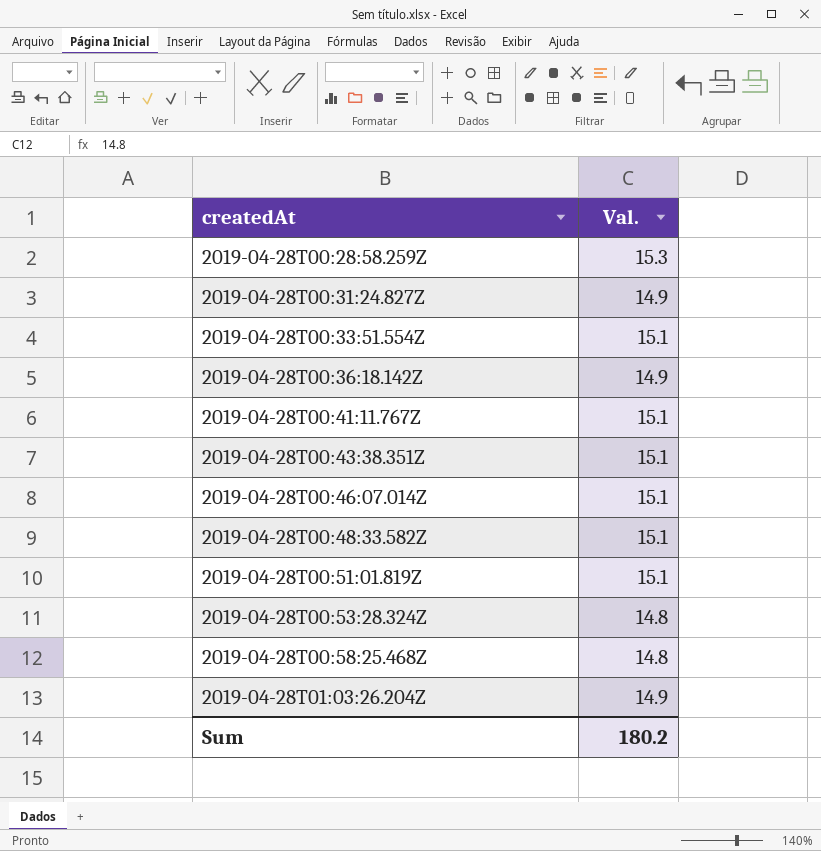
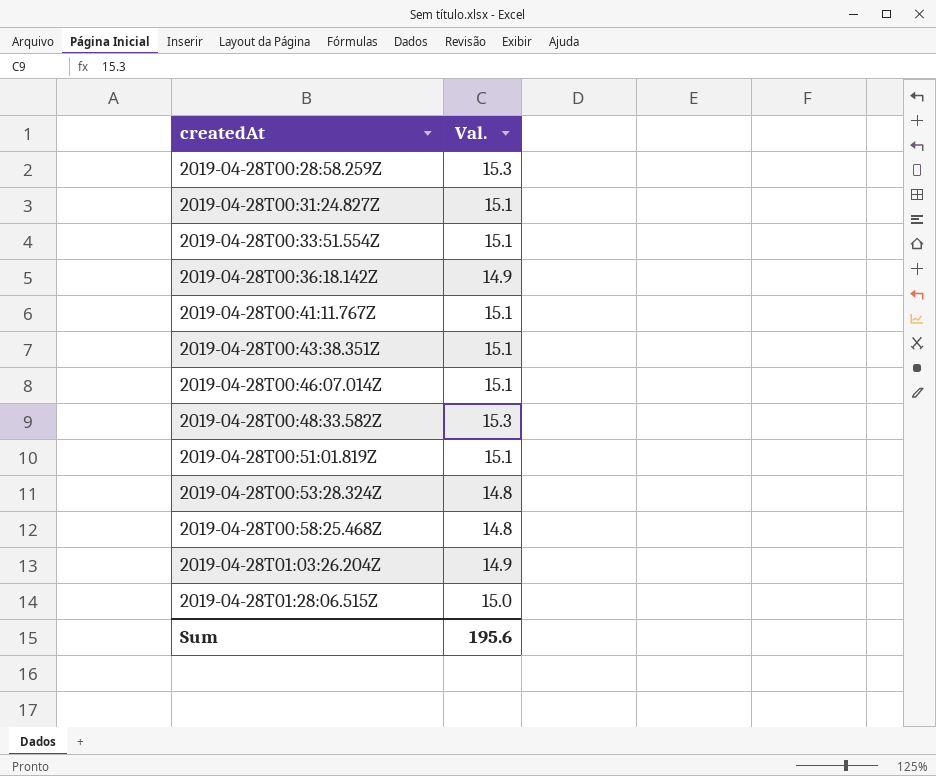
2019-04-28T00:31:24.827Z | Val.: 14.9 -> 15.1
2019-04-28T00:48:33.582Z | Val.: 15.1 -> 15.3
row 2019-04-28T01:28:06.515Z: none -> 15.0
Sum | Val.: 180.2 -> 195.6

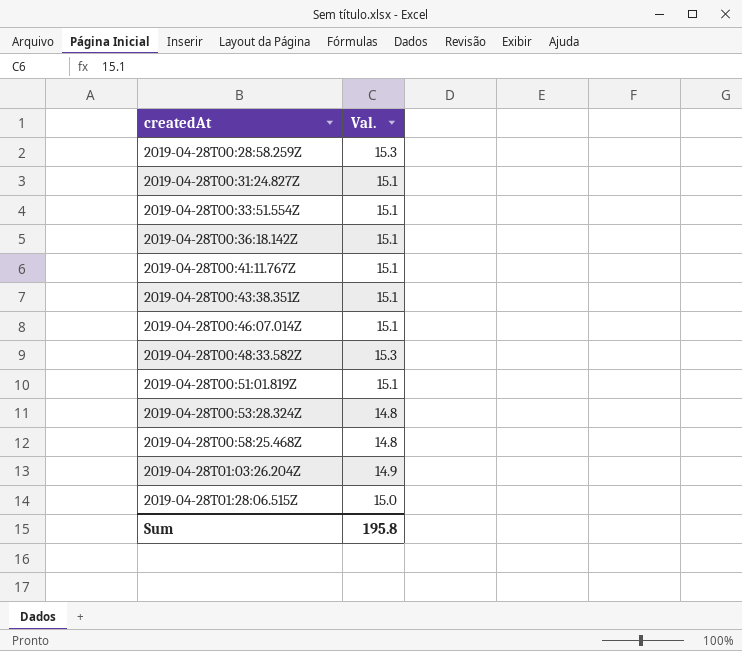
2019-04-28T00:36:18.142Z | Val.: 14.9 -> 15.1
Sum | Val.: 195.6 -> 195.8

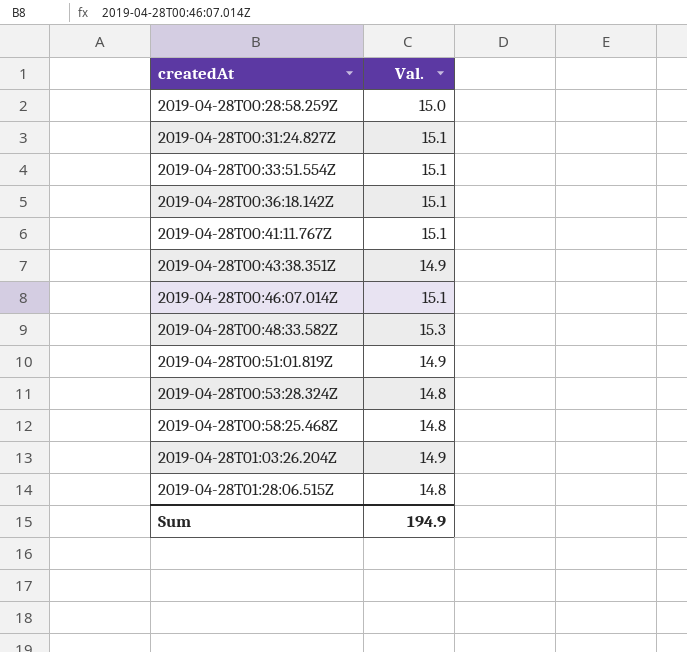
2019-04-28T00:28:58.259Z | Val.: 15.3 -> 15.0
2019-04-28T00:43:38.351Z | Val.: 15.1 -> 14.9
2019-04-28T00:51:01.819Z | Val.: 15.1 -> 14.9
2019-04-28T01:28:06.515Z | Val.: 15.0 -> 14.8
Sum | Val.: 195.8 -> 194.9

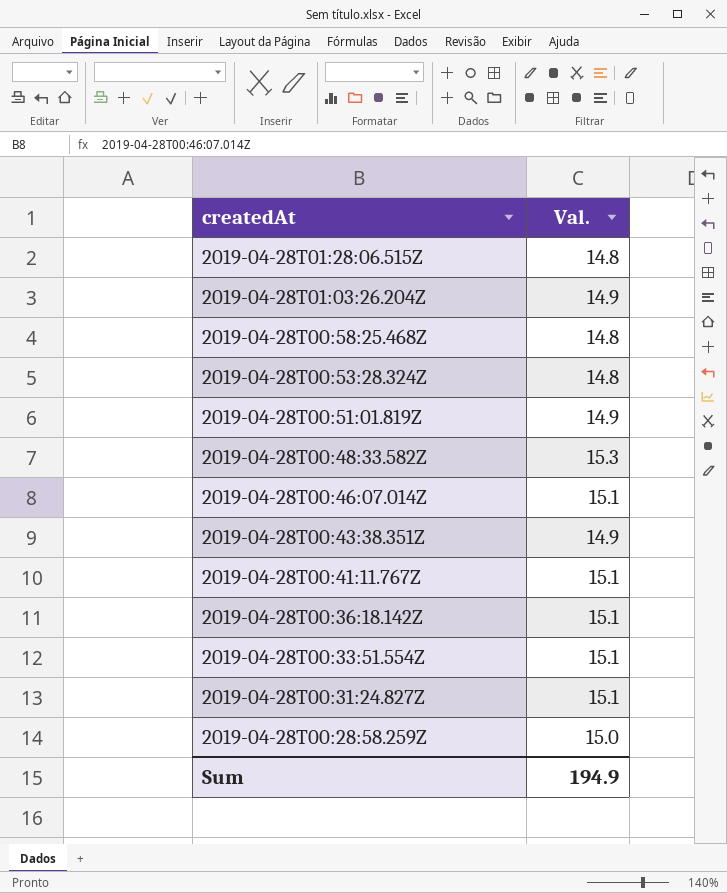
row order: createdAt ascending -> createdAt descending

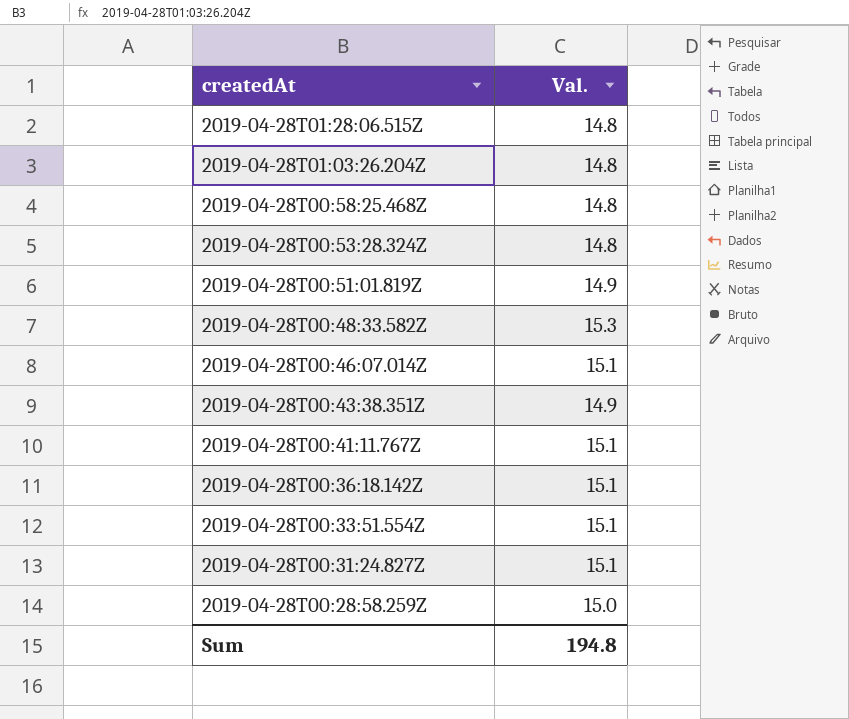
2019-04-28T01:03:26.204Z | Val.: 14.9 -> 14.8
Sum | Val.: 194.9 -> 194.8

